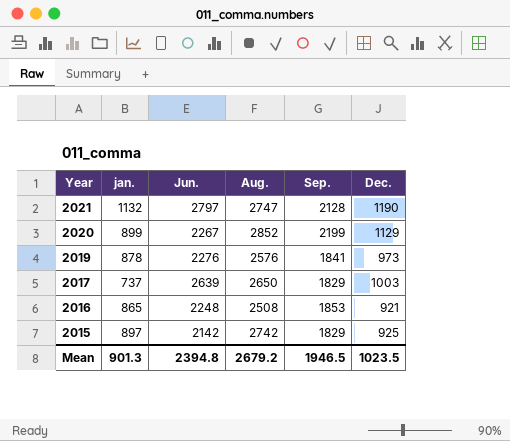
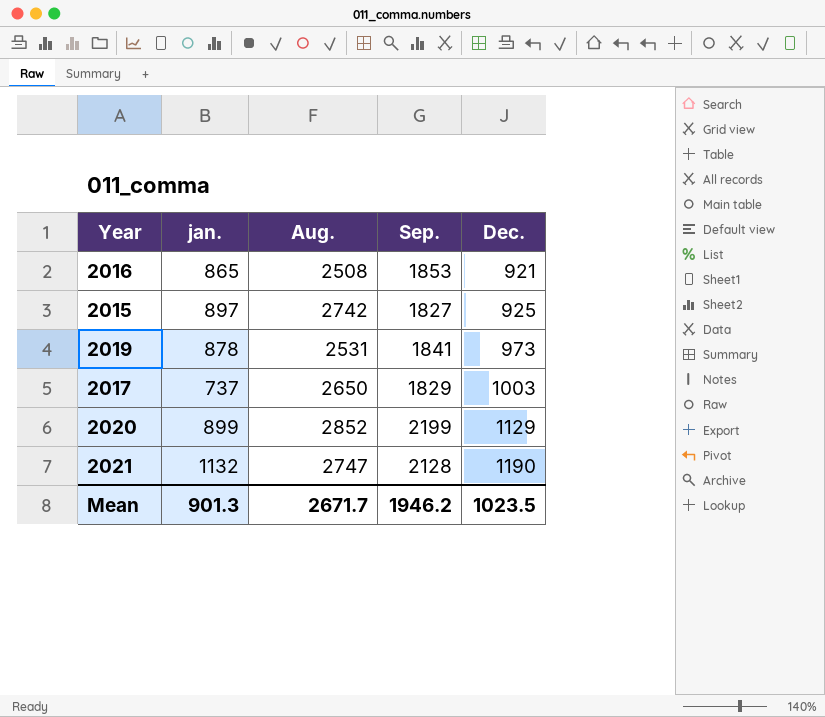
row order: Year descending -> Dec. ascending
column Jun. | position: 3 -> none
2015 | Sep.: 1829 -> 1827
2019 | Aug.: 2576 -> 2531
Mean | Aug.: 2679.2 -> 2671.7
Mean | Sep.: 1946.5 -> 1946.2

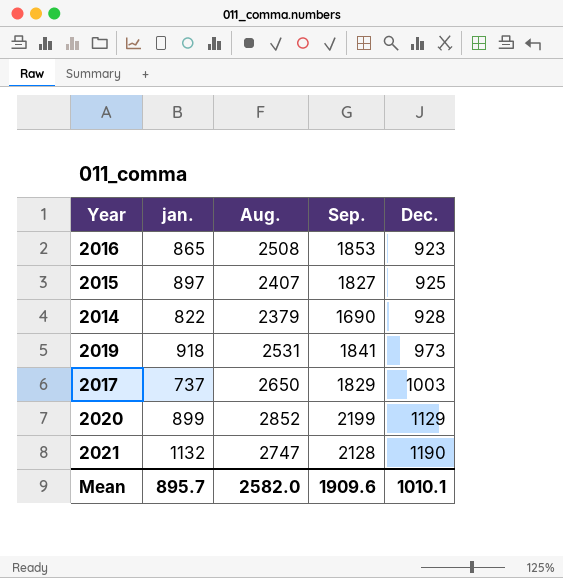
2016 | Dec.: 921 -> 923
2015 | Aug.: 2742 -> 2407
row 2014: none -> 822 | 2379 | 1690 | 928
2019 | jan.: 878 -> 918
Mean | jan.: 901.3 -> 895.7
Mean | Aug.: 2671.7 -> 2582.0
Mean | Sep.: 1946.2 -> 1909.6
Mean | Dec.: 1023.5 -> 1010.1

